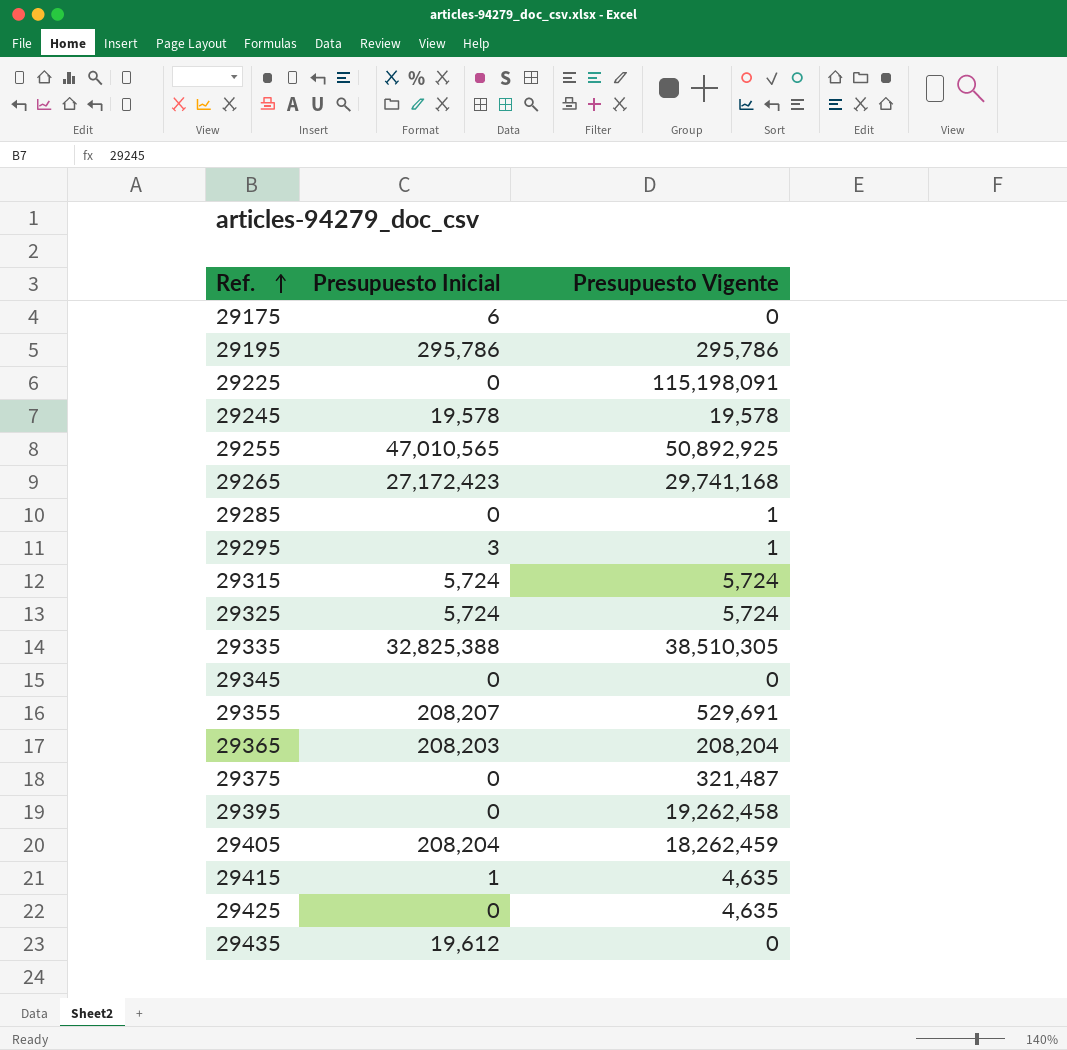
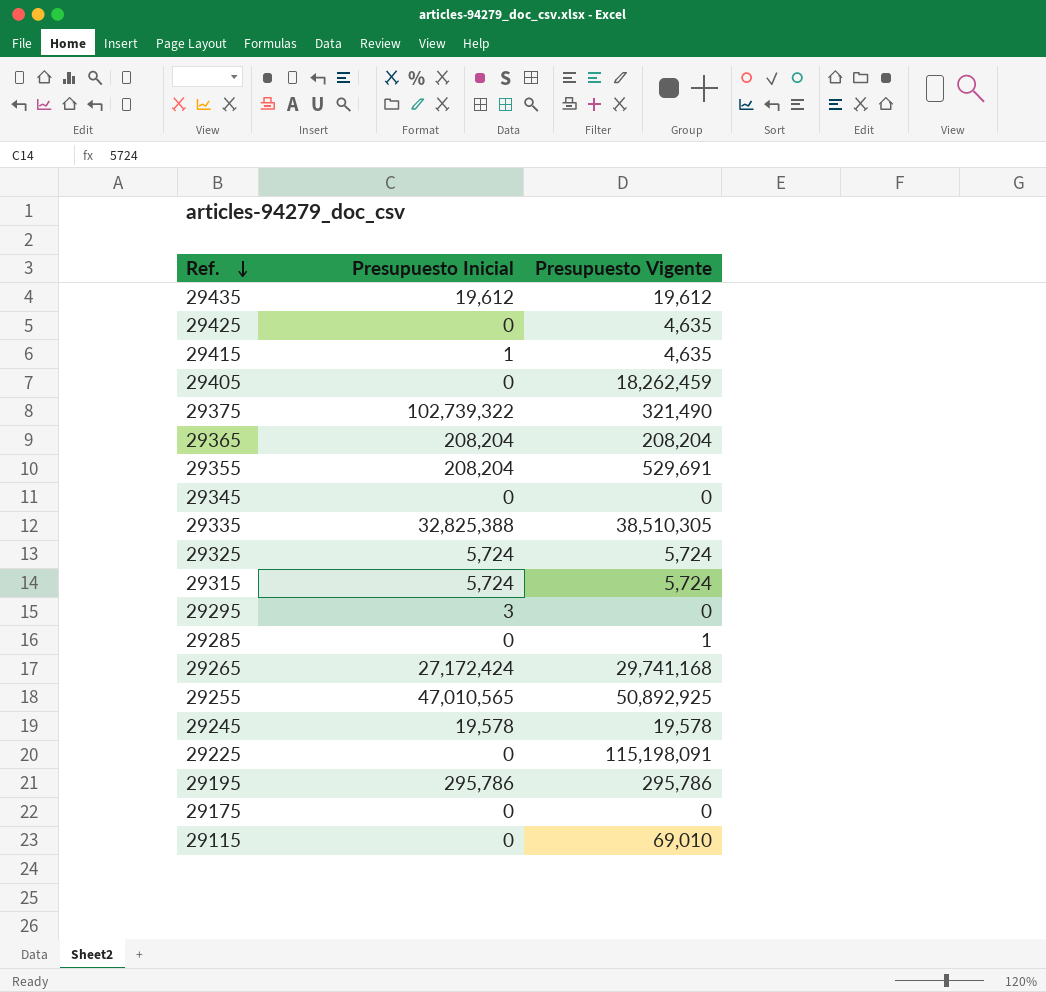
row order: Ref. ascending -> Ref. descending
row 29395: 0 | 19,262,458 -> none
29435 | Presupuesto Vigente: 0 -> 19,612
29405 | Presupuesto Inicial: 208,204 -> 0
29375 | Presupuesto Inicial: 0 -> 102,739,322
29375 | Presupuesto Vigente: 321,487 -> 321,490
29365 | Presupuesto Inicial: 208,203 -> 208,204
29355 | Presupuesto Inicial: 208,207 -> 208,204
29295 | Presupuesto Vigente: 1 -> 0
29265 | Presupuesto Inicial: 27,172,423 -> 27,172,424
29175 | Presupuesto Inicial: 6 -> 0
row 29115: none -> 0 | 69,010

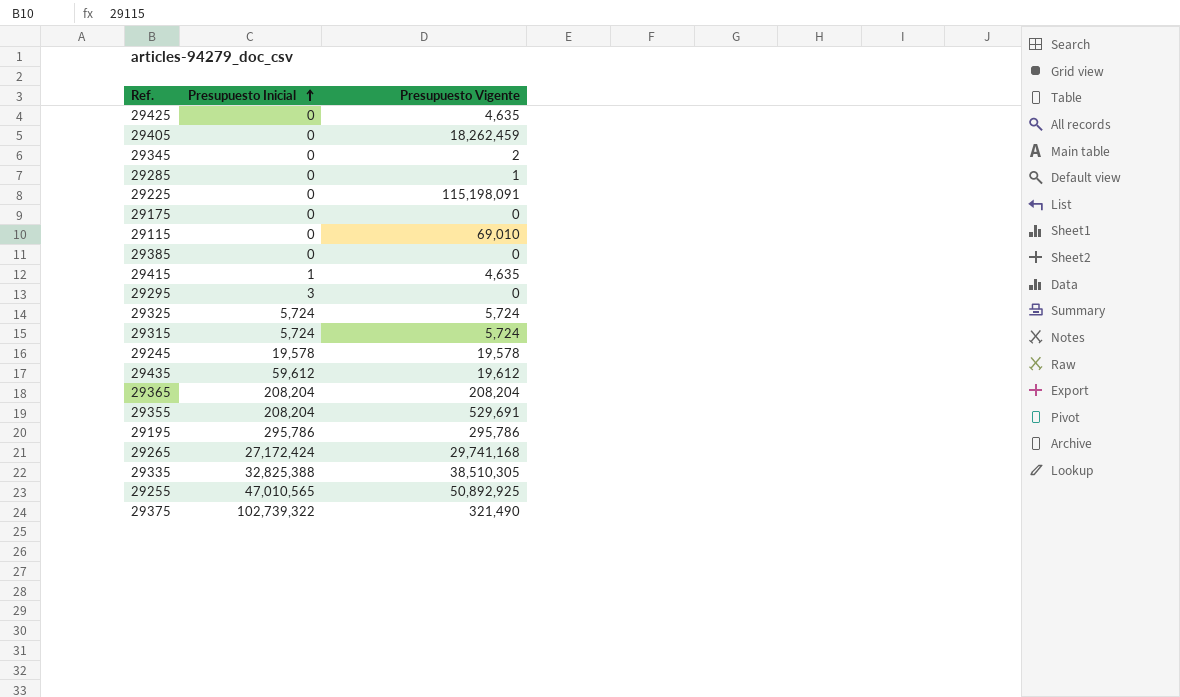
row order: Ref. descending -> Presupuesto Inicial ascending
29345 | Presupuesto Vigente: 0 -> 2
row 29385: none -> 0 | 0
29435 | Presupuesto Inicial: 19,612 -> 59,612

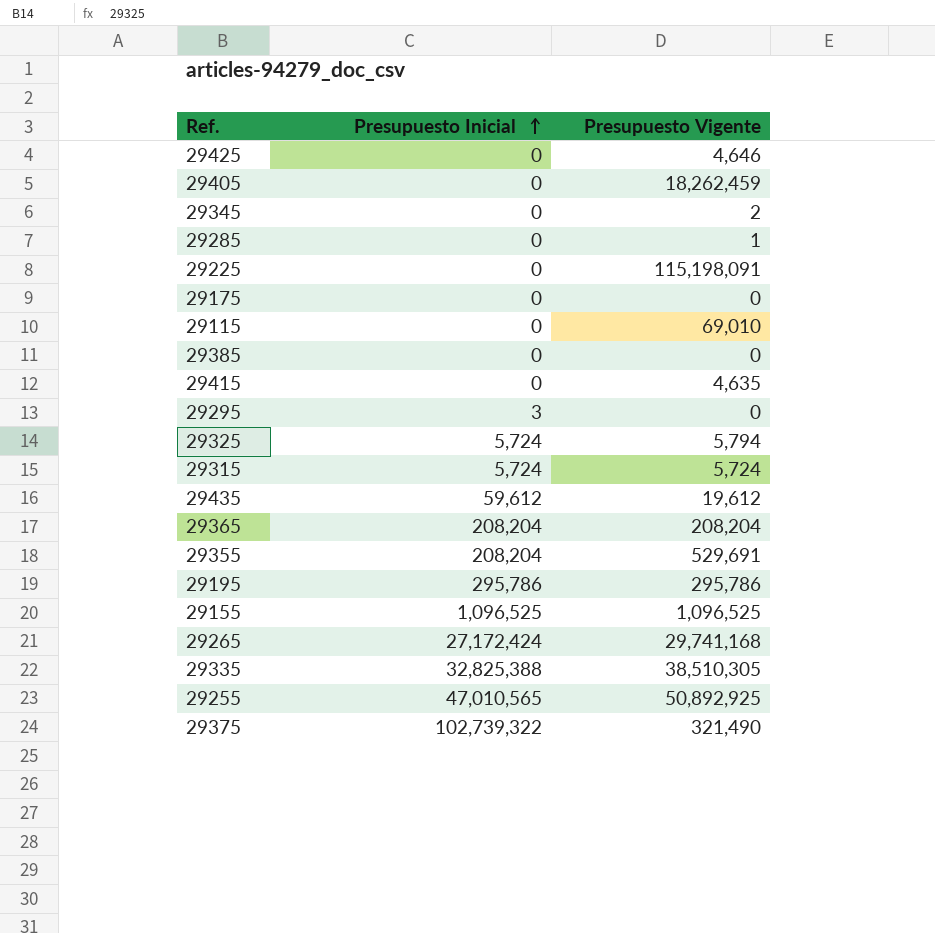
row 29245: 19,578 | 19,578 -> none
29425 | Presupuesto Vigente: 4,635 -> 4,646
29415 | Presupuesto Inicial: 1 -> 0
29325 | Presupuesto Vigente: 5,724 -> 5,794
row 29155: none -> 1,096,525 | 1,096,525

